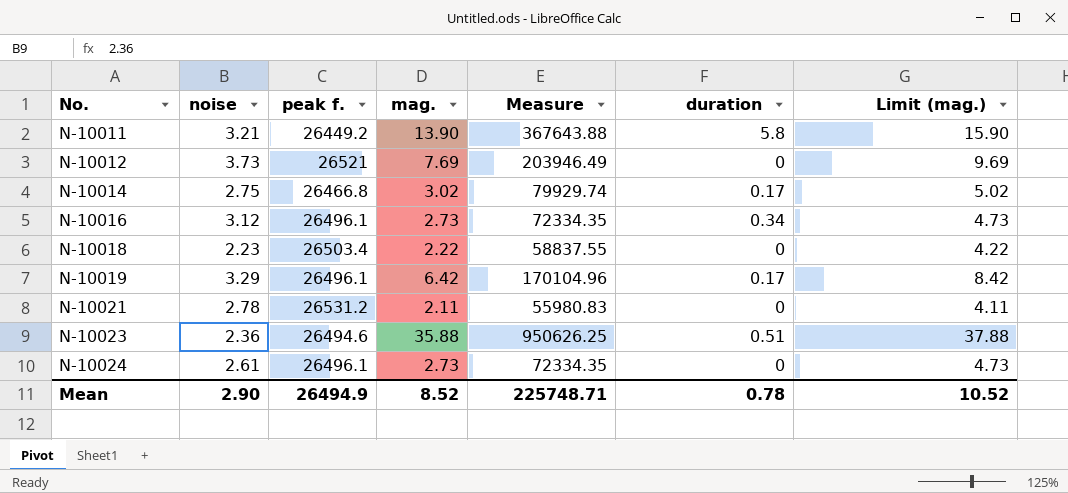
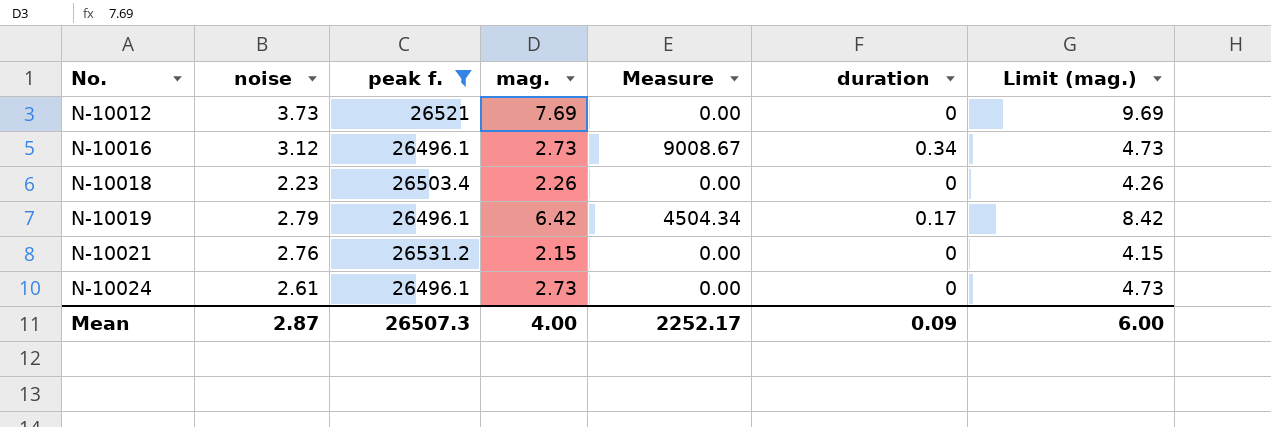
filter: none -> peak f. >= 26496.1
column Measure | formula: [peak f.] * [mag.] -> [peak f.] * [duration]
N-10018 | mag.: 2.22 -> 2.26
N-10018 | Limit (mag.): 4.22 -> 4.26
N-10019 | noise: 3.29 -> 2.79
N-10021 | noise: 2.78 -> 2.76
N-10021 | mag.: 2.11 -> 2.15
N-10021 | Limit (mag.): 4.11 -> 4.15
Mean | noise: 2.90 -> 2.87
Mean | peak f.: 26494.9 -> 26507.3
Mean | mag.: 8.52 -> 4.00
Mean | Measure: 225748.71 -> 2252.17
Mean | duration: 0.78 -> 0.09
Mean | Limit (mag.): 10.52 -> 6.00

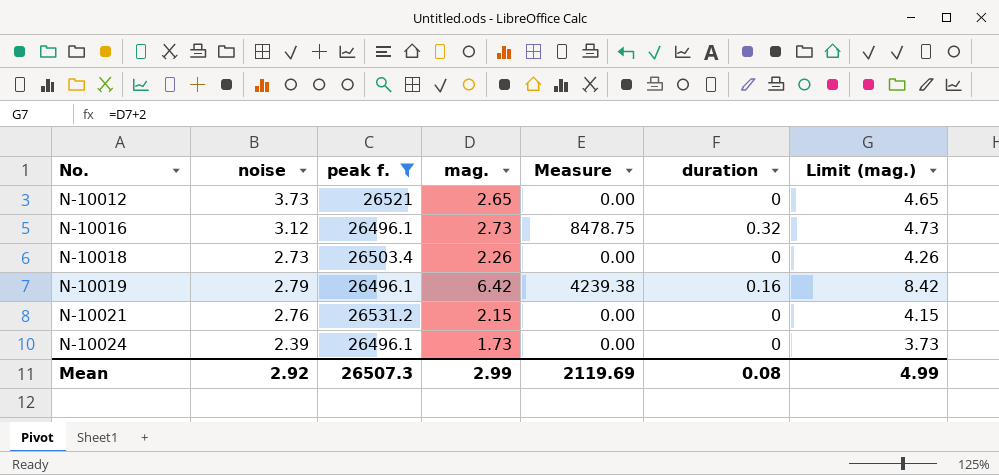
N-10012 | mag.: 7.69 -> 2.65
N-10012 | Limit (mag.): 9.69 -> 4.65
N-10016 | Measure: 9008.67 -> 8478.75
N-10016 | duration: 0.34 -> 0.32
N-10018 | noise: 2.23 -> 2.73
N-10019 | Measure: 4504.34 -> 4239.38
N-10019 | duration: 0.17 -> 0.16
N-10024 | noise: 2.61 -> 2.39
N-10024 | mag.: 2.73 -> 1.73
N-10024 | Limit (mag.): 4.73 -> 3.73
Mean | noise: 2.87 -> 2.92
Mean | mag.: 4.00 -> 2.99
Mean | Measure: 2252.17 -> 2119.69
Mean | duration: 0.09 -> 0.08
Mean | Limit (mag.): 6.00 -> 4.99

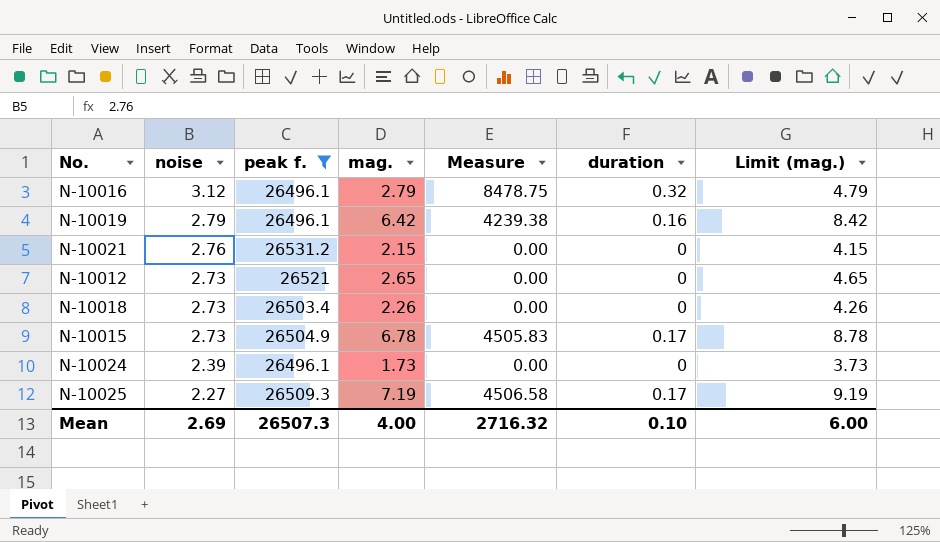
row order: No. ascending -> noise descending
N-10016 | mag.: 2.73 -> 2.79
N-10016 | Limit (mag.): 4.73 -> 4.79
N-10012 | noise: 3.73 -> 2.73
row N-10015: none -> 2.73 | 26504.9 | 6.78 | 4505.83 | 0.17 | 8.78
row N-10025: none -> 2.27 | 26509.3 | 7.19 | 4506.58 | 0.17 | 9.19
Mean | noise: 2.92 -> 2.69
Mean | mag.: 2.99 -> 4.00
Mean | Measure: 2119.69 -> 2716.32
Mean | duration: 0.08 -> 0.10
Mean | Limit (mag.): 4.99 -> 6.00

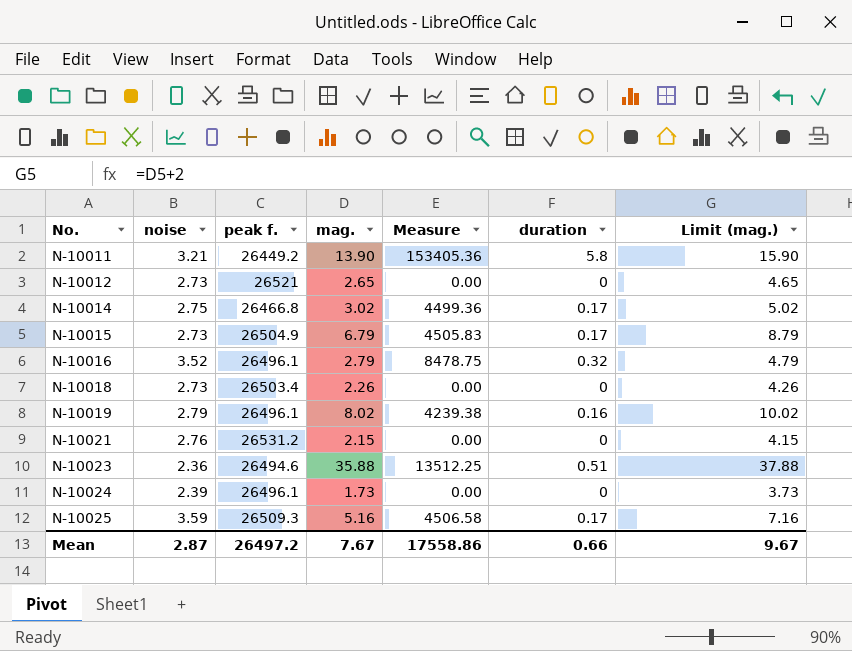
filter: peak f. >= 26496.1 -> none
row order: noise descending -> No. ascending
N-10015 | mag.: 6.78 -> 6.79
N-10015 | Limit (mag.): 8.78 -> 8.79
N-10016 | noise: 3.12 -> 3.52
N-10019 | mag.: 6.42 -> 8.02
N-10019 | Limit (mag.): 8.42 -> 10.02
N-10025 | noise: 2.27 -> 3.59
N-10025 | mag.: 7.19 -> 5.16
N-10025 | Limit (mag.): 9.19 -> 7.16
Mean | noise: 2.69 -> 2.87
Mean | peak f.: 26507.3 -> 26497.2
Mean | mag.: 4.00 -> 7.67
Mean | Measure: 2716.32 -> 17558.86
Mean | duration: 0.10 -> 0.66
Mean | Limit (mag.): 6.00 -> 9.67

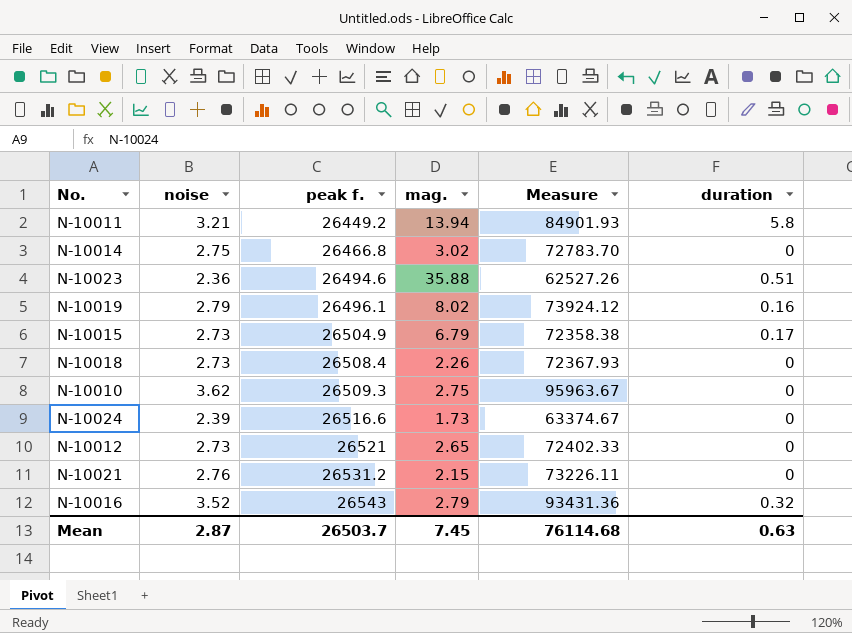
row order: No. ascending -> peak f. ascending
column Limit (mag.) | formula: [mag.] + 2 -> none
column Measure | formula: [peak f.] * [duration] -> [noise] * [peak f.]
row N-10025: 3.59 | 26509.3 | 5.16 | 4506.58 | 0.17 | 7.16 -> none
N-10011 | mag.: 13.90 -> 13.94
N-10014 | duration: 0.17 -> 0
N-10018 | peak f.: 26503.4 -> 26508.4
row N-10010: none -> 3.62 | 26509.3 | 2.75 | 95963.67 | 0
N-10024 | peak f.: 26496.1 -> 26516.6
N-10016 | peak f.: 26496.1 -> 26543
Mean | peak f.: 26497.2 -> 26503.7
Mean | mag.: 7.67 -> 7.45
Mean | Measure: 17558.86 -> 76114.68
Mean | duration: 0.66 -> 0.63

